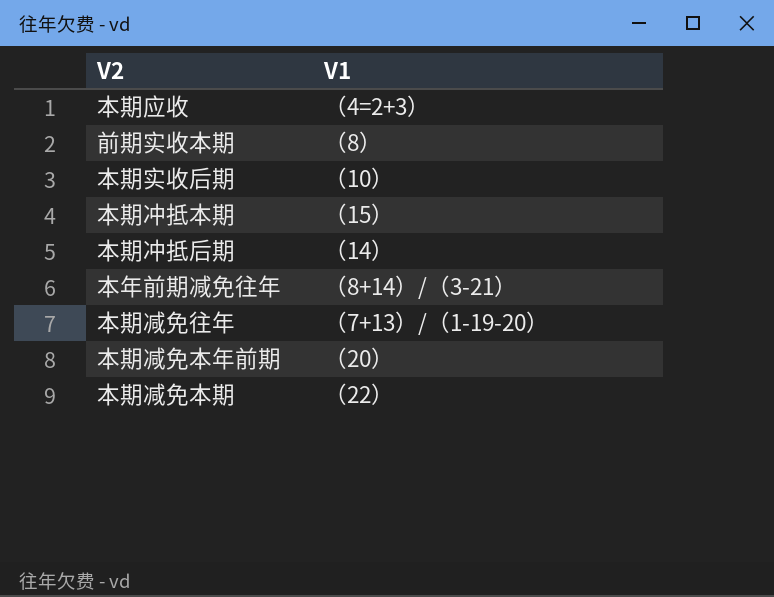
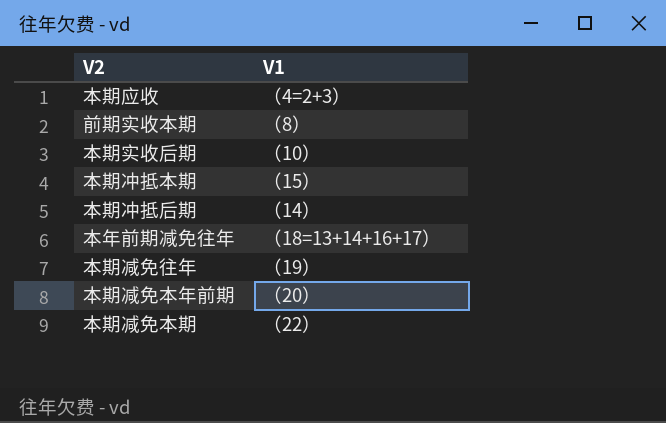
本年前期减免往年 | V1: （8+14）/（3-21） -> （18=13+14+16+17）
本期减免往年 | V1: （7+13）/（1-19-20） -> （19）

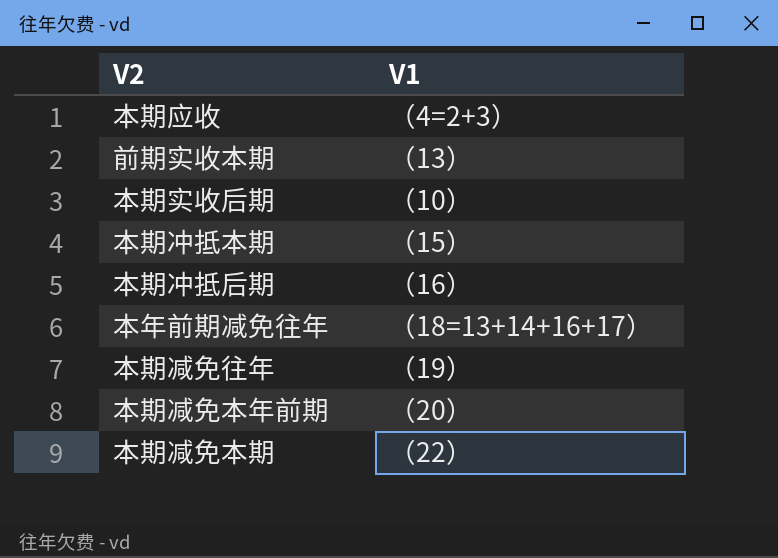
前期实收本期 | V1: （8） -> （13）
本期冲抵后期 | V1: （14） -> （16）

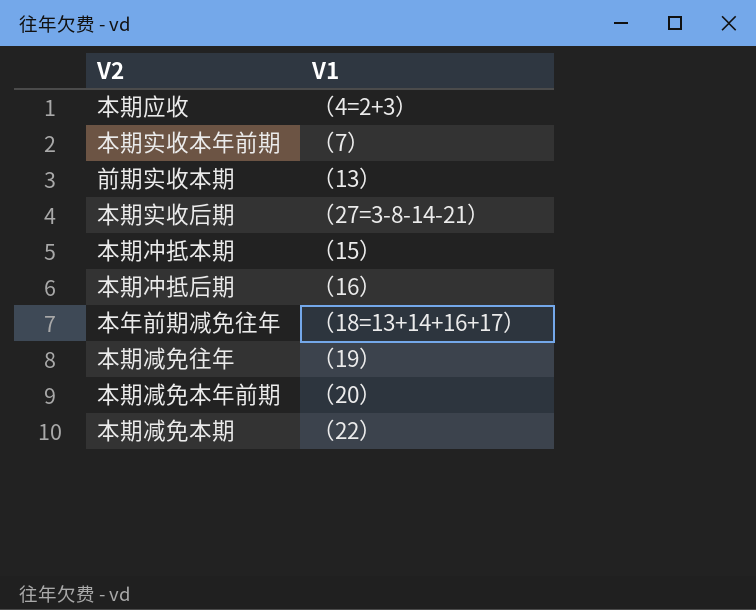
row 本期实收本年前期: none -> （7）
本期实收后期 | V1: （10） -> （27=3-8-14-21）

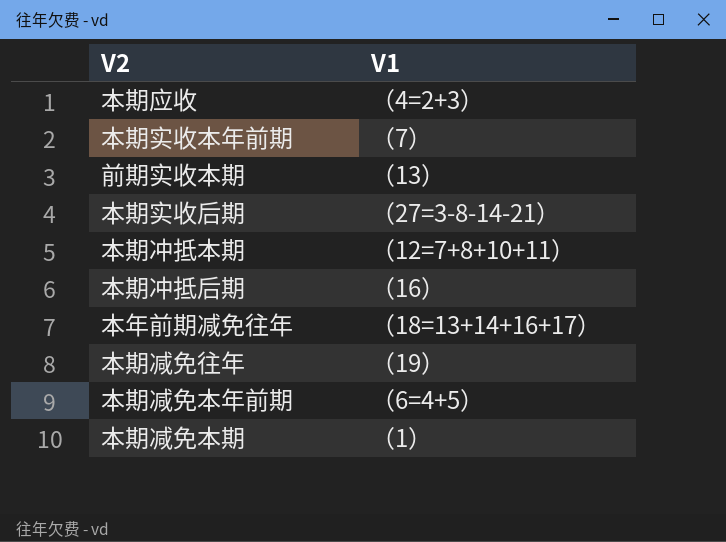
本期冲抵本期 | V1: （15） -> （12=7+8+10+11）
本期减免本年前期 | V1: （20） -> （6=4+5）
本期减免本期 | V1: （22） -> （1）

